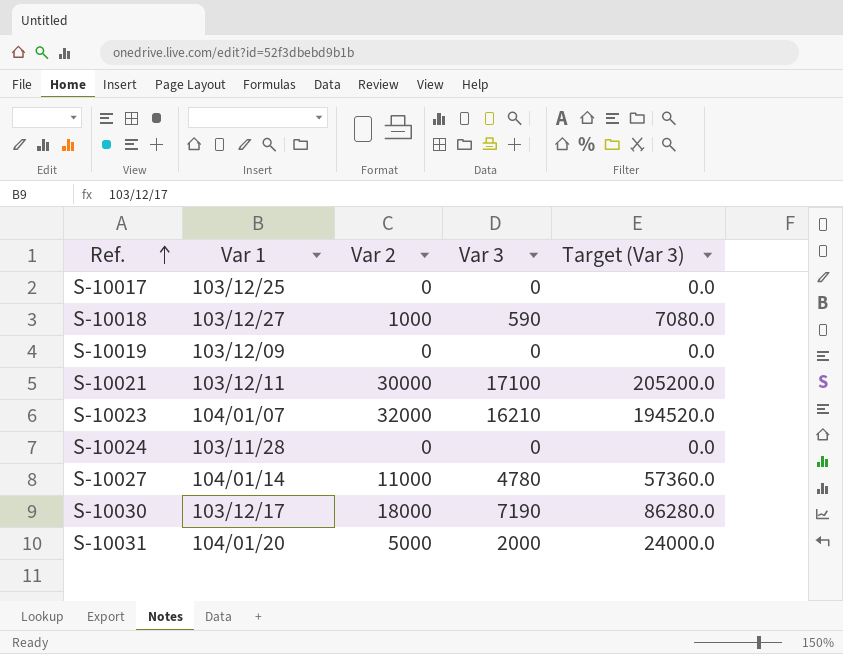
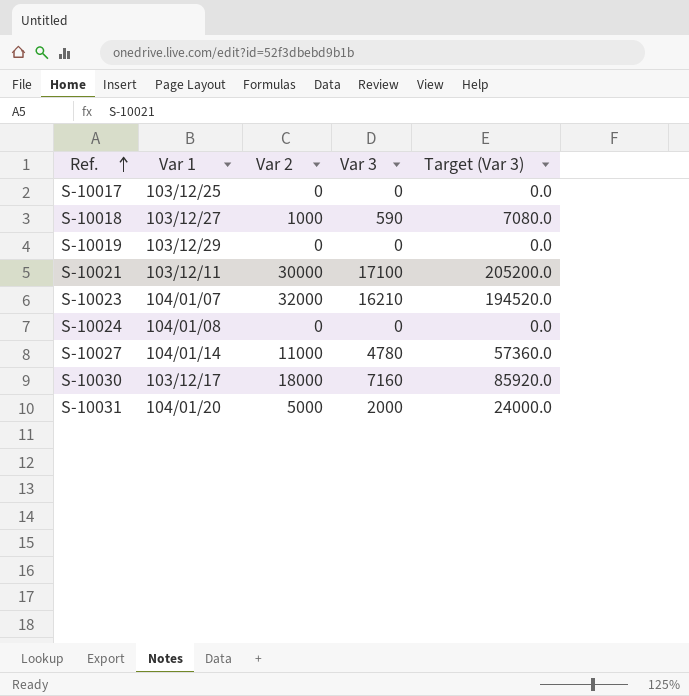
S-10019 | Var 1: 103/12/09 -> 103/12/29
S-10024 | Var 1: 103/11/28 -> 104/01/08
S-10030 | Var 3: 7190 -> 7160
S-10030 | Target (Var 3): 86280.0 -> 85920.0

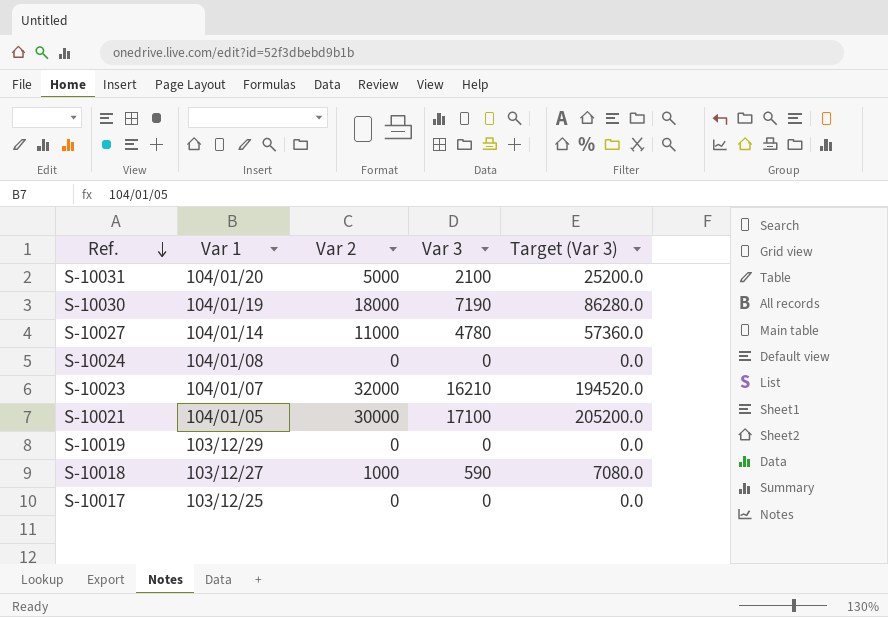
row order: Ref. ascending -> Ref. descending
S-10031 | Var 3: 2000 -> 2100
S-10031 | Target (Var 3): 24000.0 -> 25200.0
S-10030 | Var 1: 103/12/17 -> 104/01/19
S-10030 | Var 3: 7160 -> 7190
S-10030 | Target (Var 3): 85920.0 -> 86280.0
S-10021 | Var 1: 103/12/11 -> 104/01/05

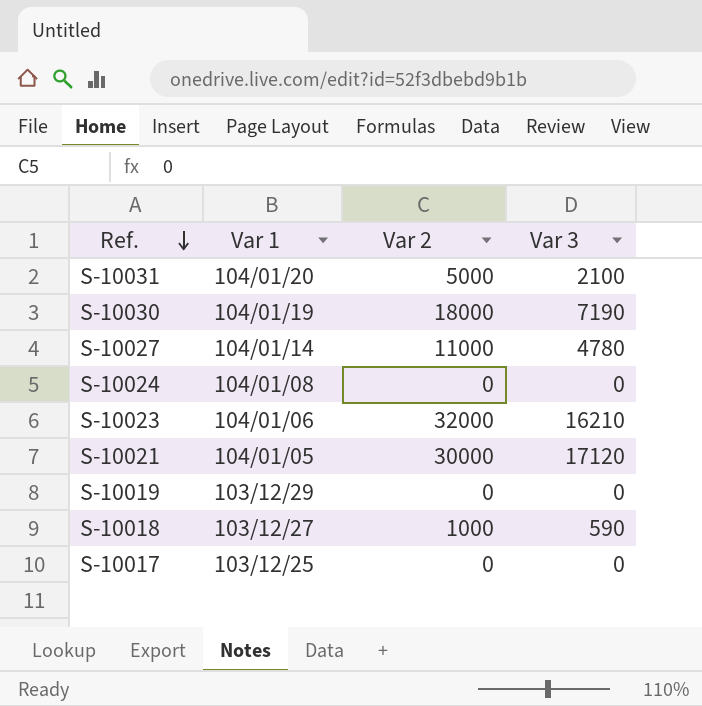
column Target (Var 3) | formula: [Var 3] * 12 -> none
S-10023 | Var 1: 104/01/07 -> 104/01/06
S-10021 | Var 3: 17100 -> 17120

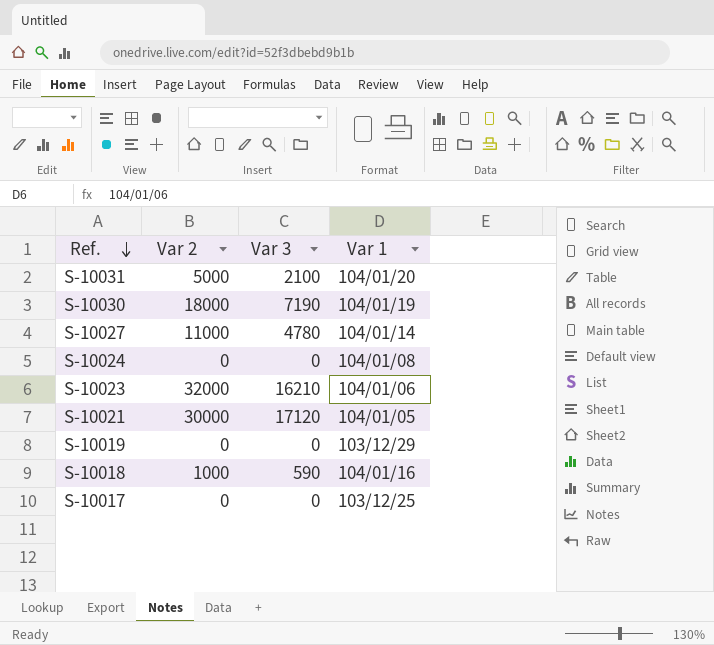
column Var 1 | position: 2 -> 4
S-10018 | Var 1: 103/12/27 -> 104/01/16

